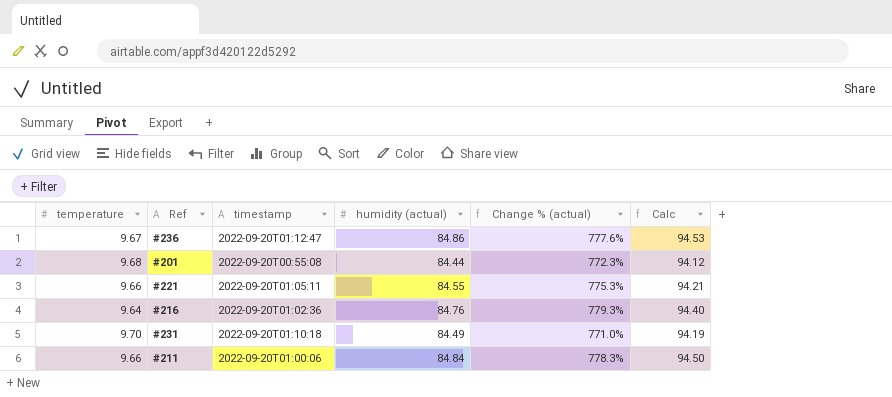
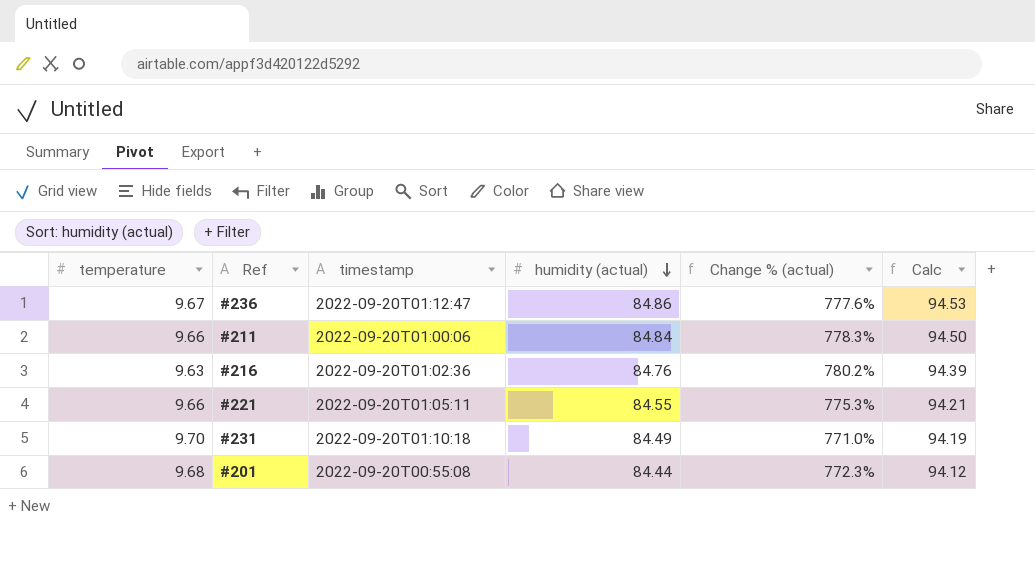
row order: none -> humidity (actual) descending
#216 | temperature: 9.64 -> 9.63
#216 | Change % (actual): 779.3% -> 780.2%
#216 | Calc: 94.40 -> 94.39

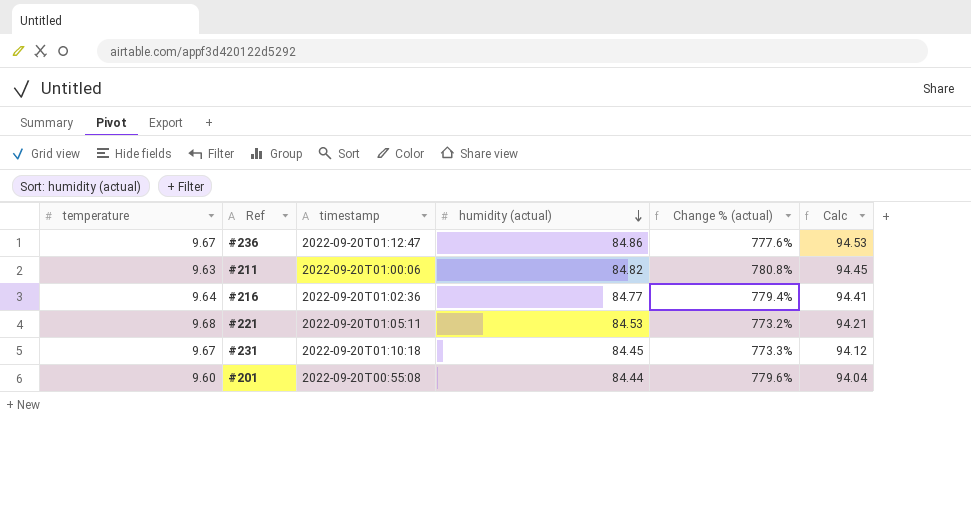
#211 | temperature: 9.66 -> 9.63
#211 | humidity (actual): 84.84 -> 84.82
#211 | Change % (actual): 778.3% -> 780.8%
#211 | Calc: 94.50 -> 94.45
#216 | temperature: 9.63 -> 9.64
#216 | humidity (actual): 84.76 -> 84.77
#216 | Change % (actual): 780.2% -> 779.4%
#216 | Calc: 94.39 -> 94.41
#221 | temperature: 9.66 -> 9.68
#221 | humidity (actual): 84.55 -> 84.53
#221 | Change % (actual): 775.3% -> 773.2%
#231 | temperature: 9.70 -> 9.67
#231 | humidity (actual): 84.49 -> 84.45
#231 | Change % (actual): 771.0% -> 773.3%
#231 | Calc: 94.19 -> 94.12
#201 | temperature: 9.68 -> 9.60
#201 | Change % (actual): 772.3% -> 779.6%
#201 | Calc: 94.12 -> 94.04

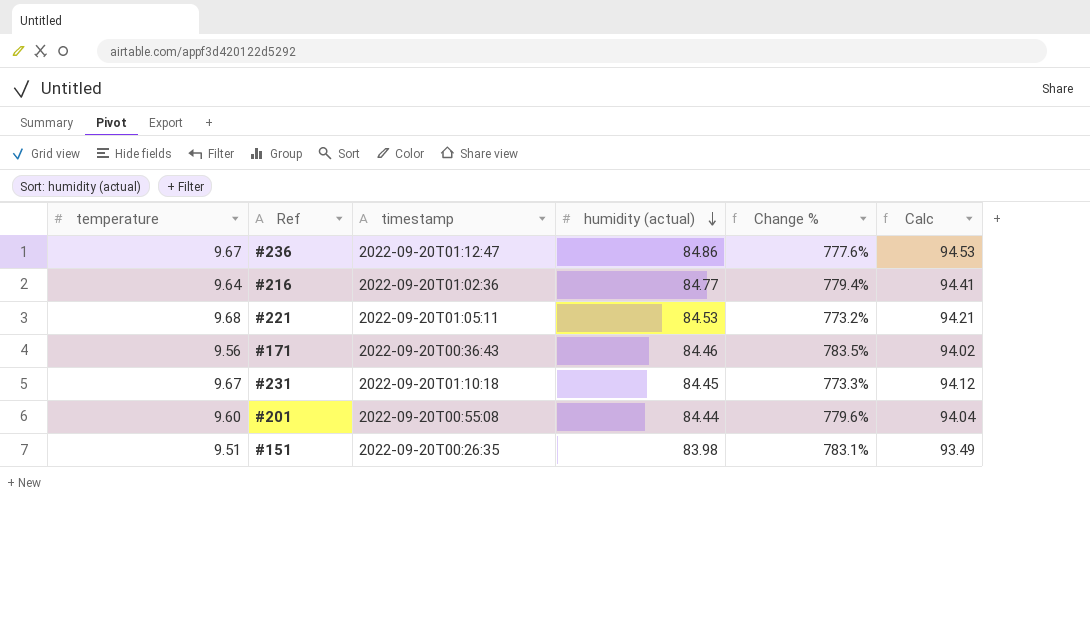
column name: Change % (actual) -> Change %
row #211: 9.63 | 2022-09-20T01:00:06 | 84.82 | 780.8% | 94.45 -> none
row #171: none -> 9.56 | 2022-09-20T00:36:43 | 84.46 | 783.5% | 94.02
row #151: none -> 9.51 | 2022-09-20T00:26:35 | 83.98 | 783.1% | 93.49

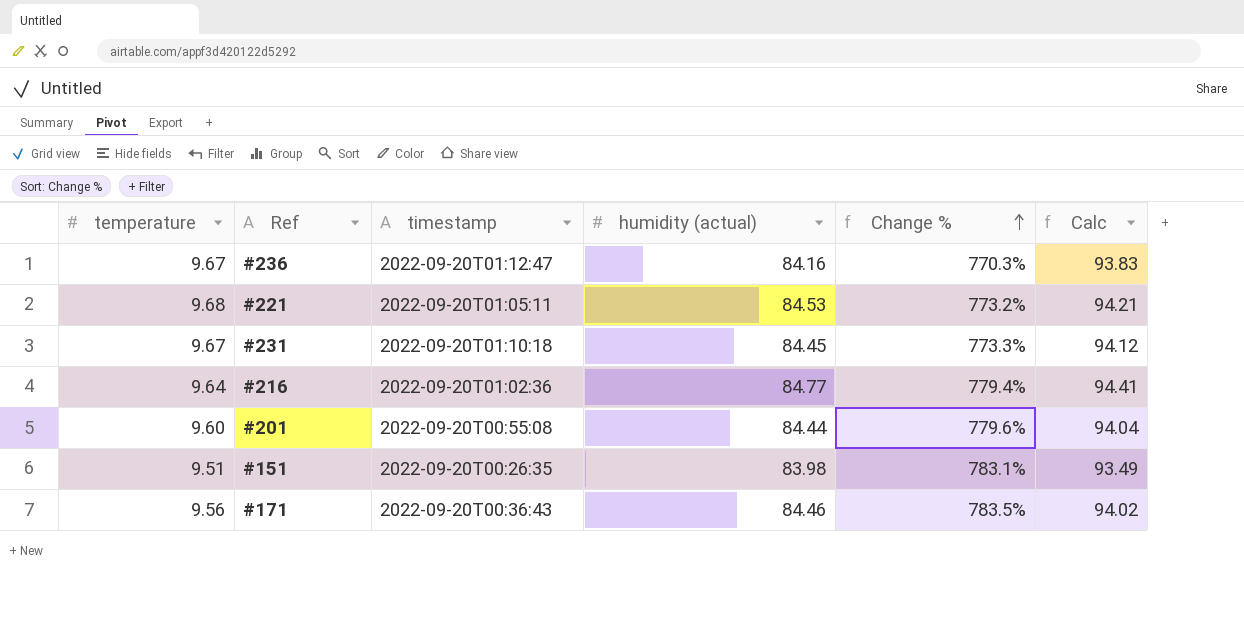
row order: humidity (actual) descending -> Change % ascending
#236 | humidity (actual): 84.86 -> 84.16
#236 | Change %: 777.6% -> 770.3%
#236 | Calc: 94.53 -> 93.83

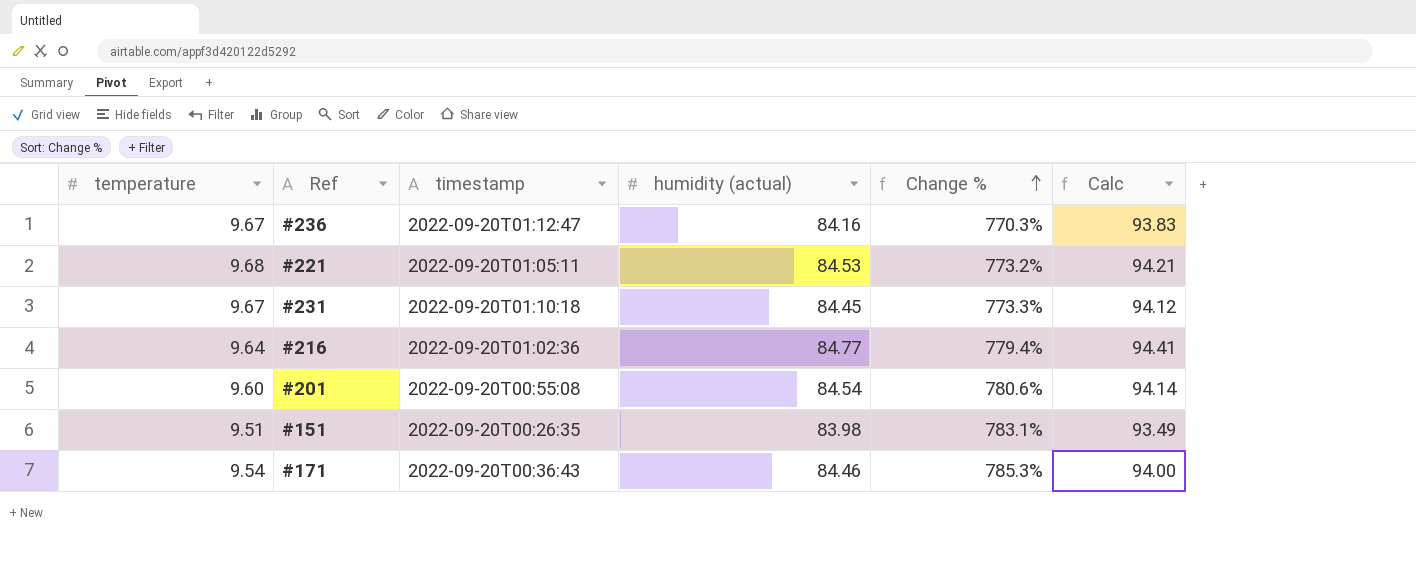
#201 | humidity (actual): 84.44 -> 84.54
#201 | Change %: 779.6% -> 780.6%
#201 | Calc: 94.04 -> 94.14
#171 | temperature: 9.56 -> 9.54
#171 | Change %: 783.5% -> 785.3%
#171 | Calc: 94.02 -> 94.00

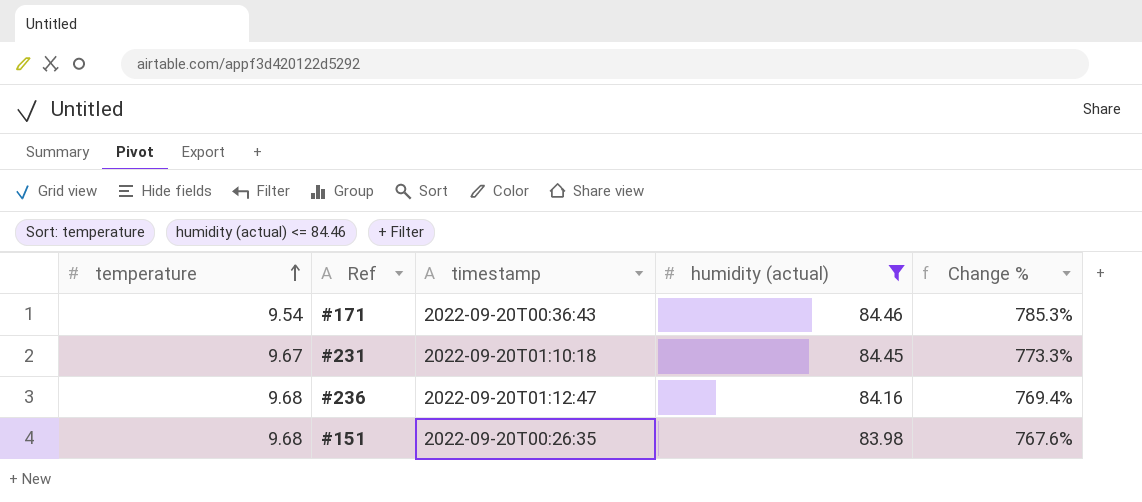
filter: none -> humidity (actual) <= 84.46
row order: Change % ascending -> temperature ascending
column Calc | formula: [temperature] + [humidity (actual)] -> none
#236 | temperature: 9.67 -> 9.68
#236 | Change %: 770.3% -> 769.4%
#151 | temperature: 9.51 -> 9.68
#151 | Change %: 783.1% -> 767.6%

